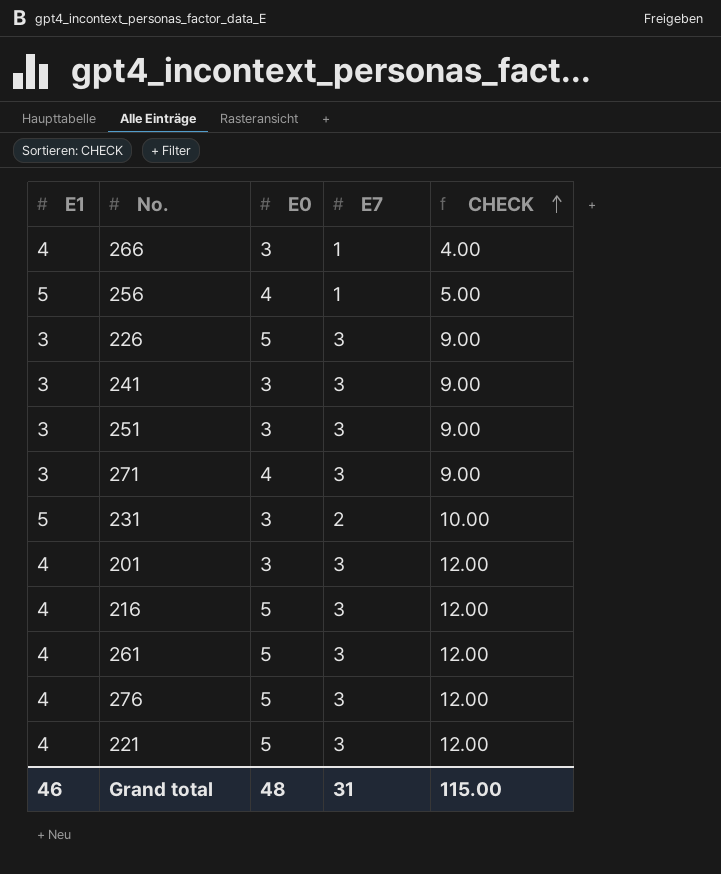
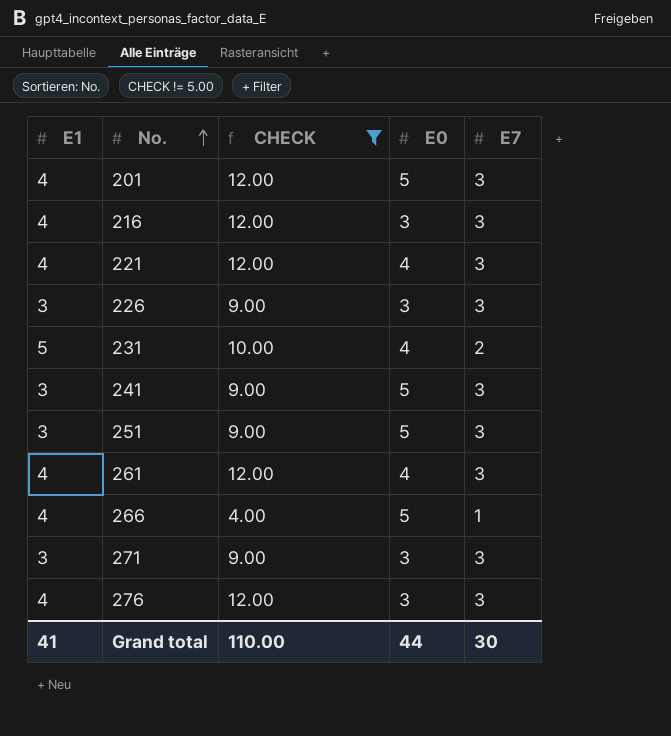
filter: none -> CHECK != 5.00
row order: CHECK ascending -> No. ascending
column CHECK | position: 5 -> 3
201 | E0: 3 -> 5
216 | E0: 5 -> 3
221 | E0: 5 -> 4
226 | E0: 5 -> 3
231 | E0: 3 -> 4
241 | E0: 3 -> 5
251 | E0: 3 -> 5
261 | E0: 5 -> 4
266 | E0: 3 -> 5
271 | E0: 4 -> 3
276 | E0: 5 -> 3
Grand total | E1: 46 -> 41
Grand total | CHECK: 115.00 -> 110.00
Grand total | E0: 48 -> 44
Grand total | E7: 31 -> 30

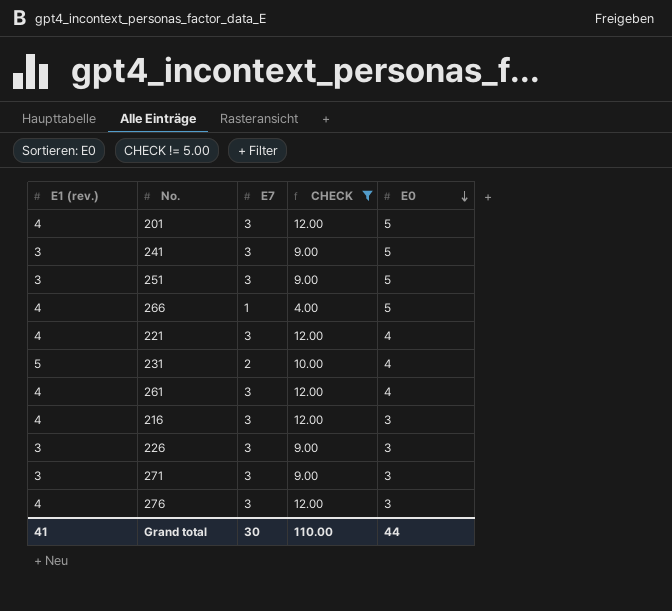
row order: No. ascending -> E0 descending
column name: E1 -> E1 (rev.)
column E7 | position: 5 -> 3

